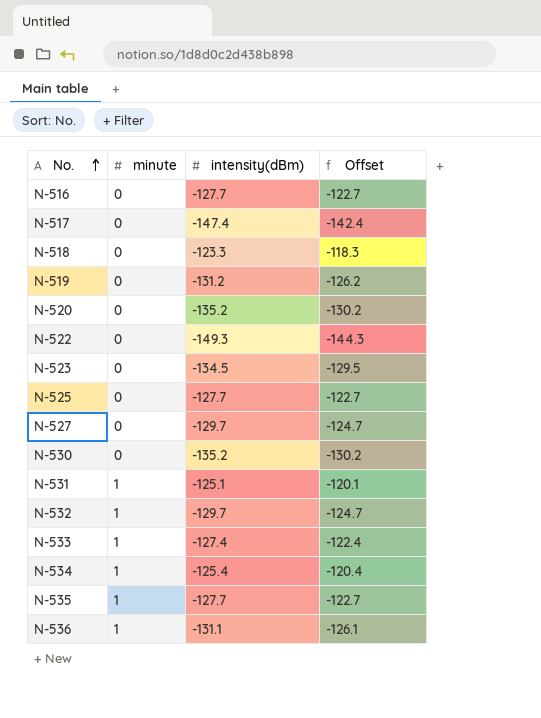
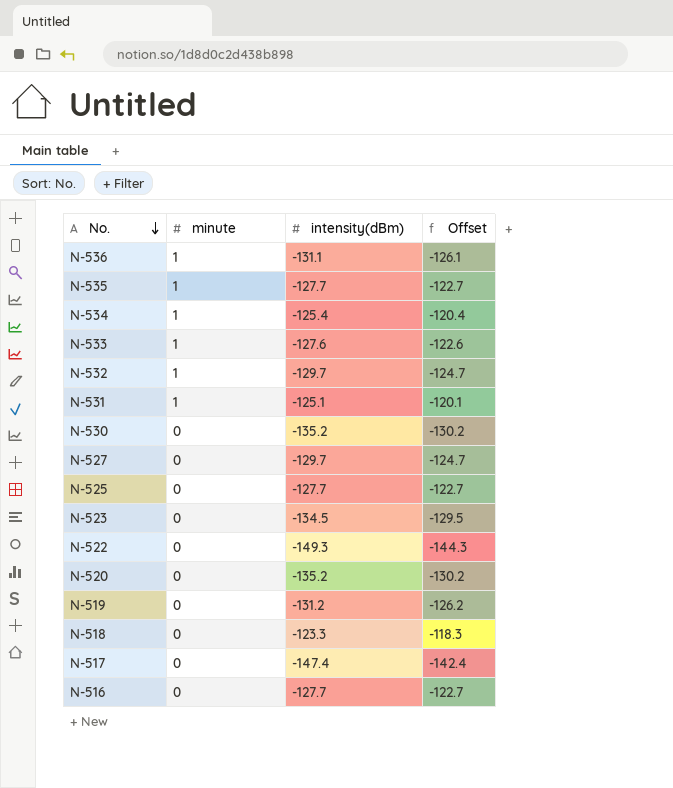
row order: No. ascending -> No. descending
N-533 | intensity(dBm): -127.4 -> -127.6
N-533 | Offset: -122.4 -> -122.6

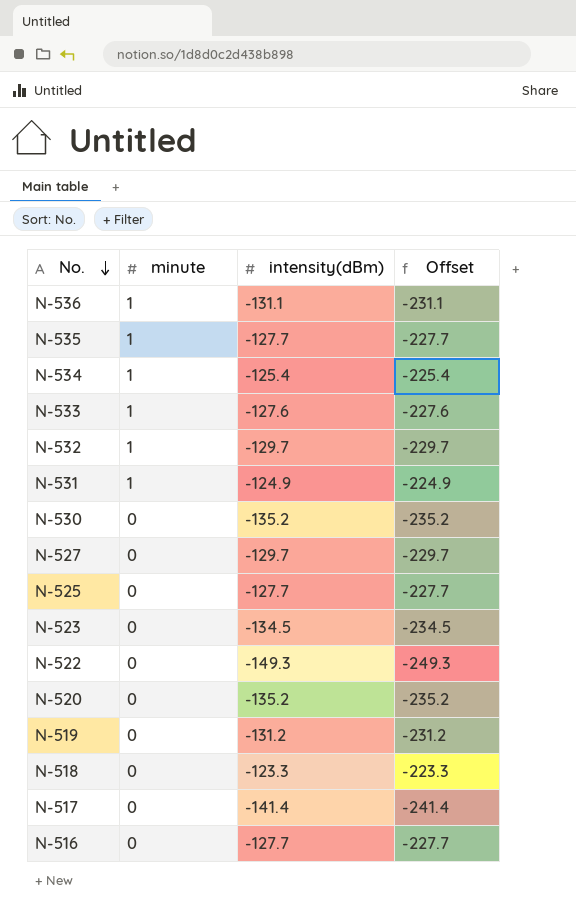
column Offset | formula: [intensity(dBm)] + 5 -> [intensity(dBm)] - 100
N-531 | intensity(dBm): -125.1 -> -124.9
N-517 | intensity(dBm): -147.4 -> -141.4

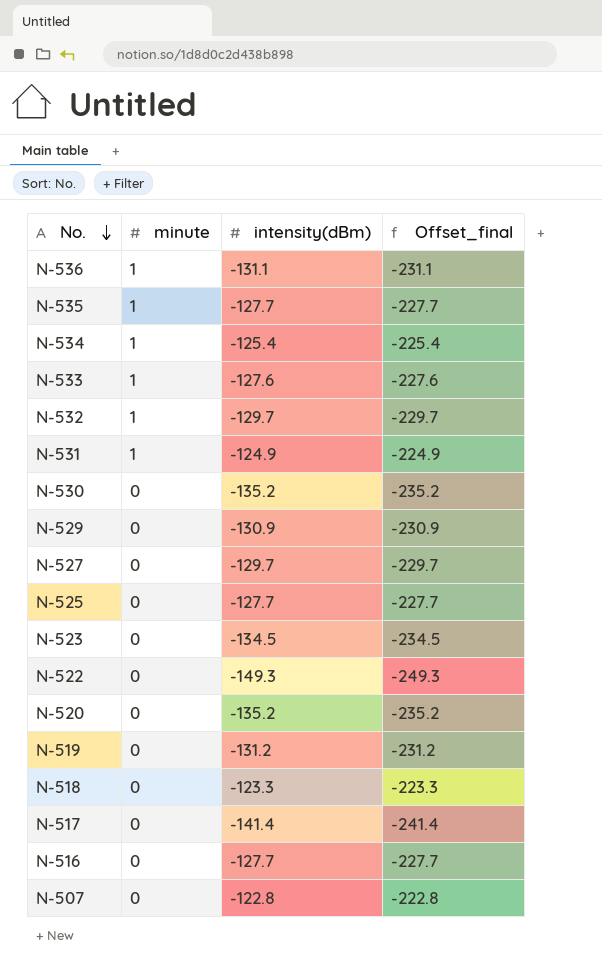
column name: Offset -> Offset_final
row N-529: none -> 0 | -130.9 | -230.9
row N-507: none -> 0 | -122.8 | -222.8

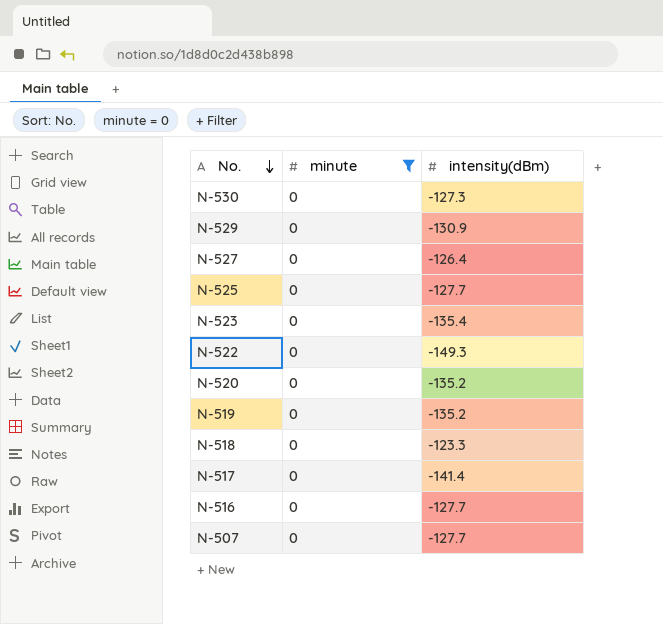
filter: none -> minute = 0
column Offset_final | formula: [intensity(dBm)] - 100 -> none
N-530 | intensity(dBm): -135.2 -> -127.3
N-527 | intensity(dBm): -129.7 -> -126.4
N-523 | intensity(dBm): -134.5 -> -135.4
N-519 | intensity(dBm): -131.2 -> -135.2
N-507 | intensity(dBm): -122.8 -> -127.7

